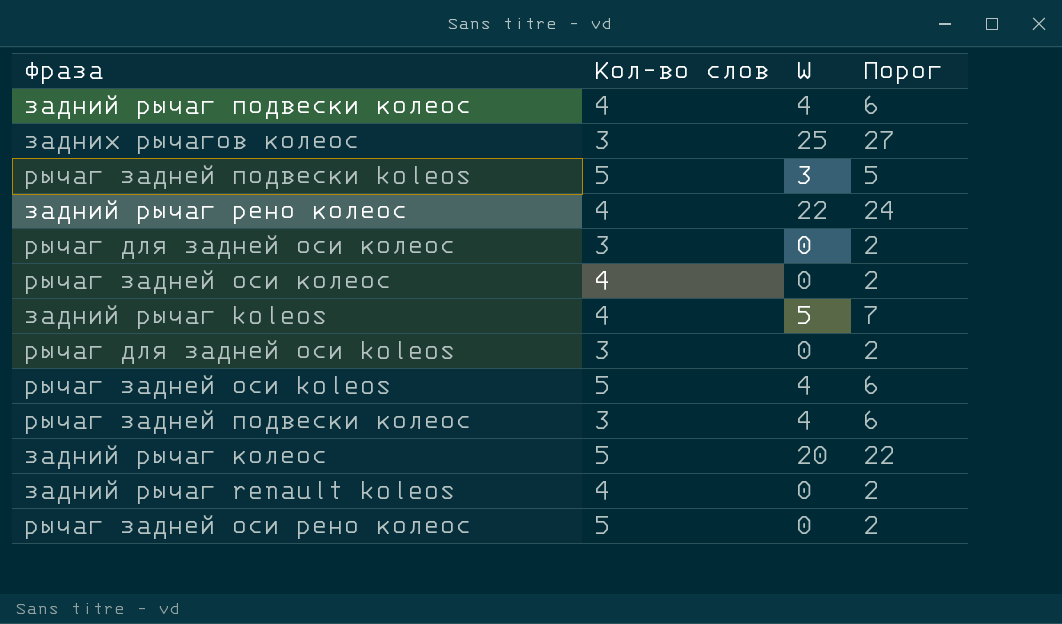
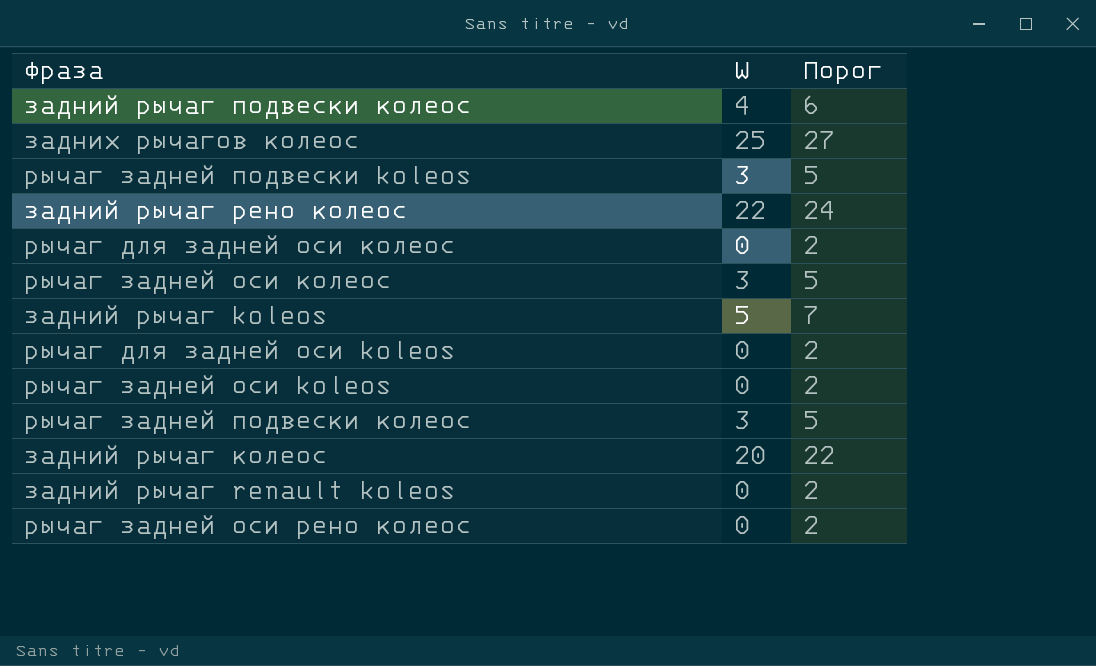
column Кол-во слов | position: 2 -> none
рычаг задней оси колеос | W: 0 -> 3
рычаг задней оси колеос | Порог: 2 -> 5
рычаг задней оси koleos | W: 4 -> 0
рычаг задней оси koleos | Порог: 6 -> 2
рычаг задней подвески колеос | W: 4 -> 3
рычаг задней подвески колеос | Порог: 6 -> 5

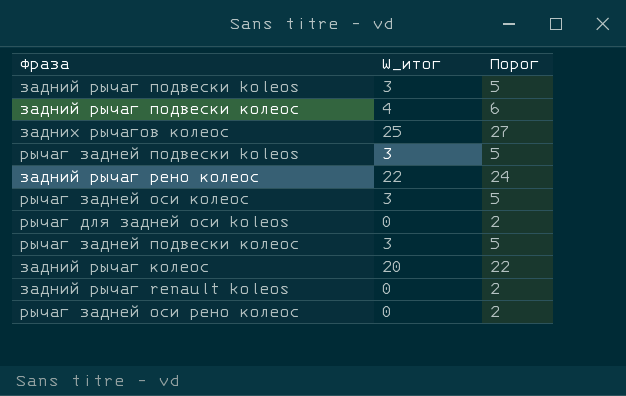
column name: W -> W_итог
row рычаг для задней оси колеос: 0 | 2 -> none
row задний рычаг koleos: 5 | 7 -> none
row рычаг задней оси koleos: 0 | 2 -> none
row задний рычаг подвески koleos: none -> 3 | 5

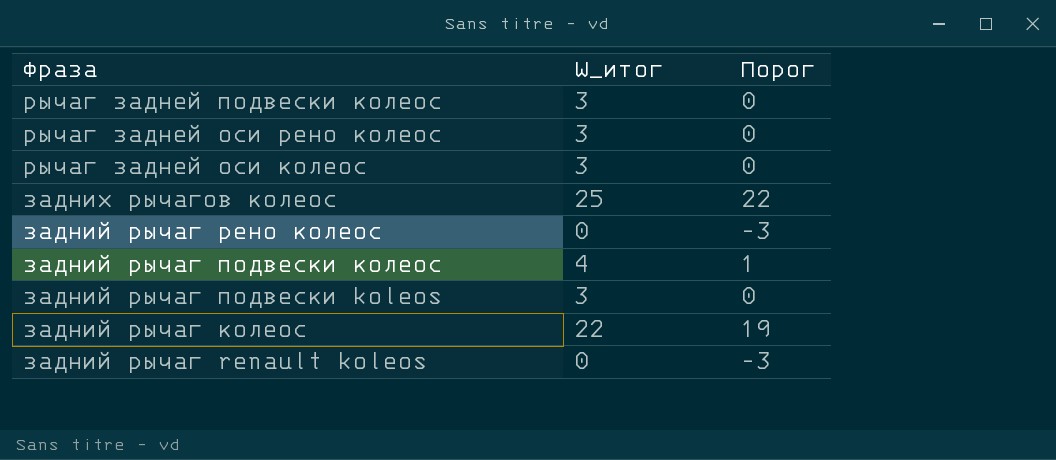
row order: none -> Фраза descending
column Порог | formula: [W_итог] + 2 -> [W_итог] - 3
row рычаг задней подвески koleos: 3 | 5 -> none
row рычаг для задней оси koleos: 0 | 2 -> none
рычаг задней оси рено колеос | W_итог: 0 -> 3
задний рычаг рено колеос | W_итог: 22 -> 0
задний рычаг колеос | W_итог: 20 -> 22

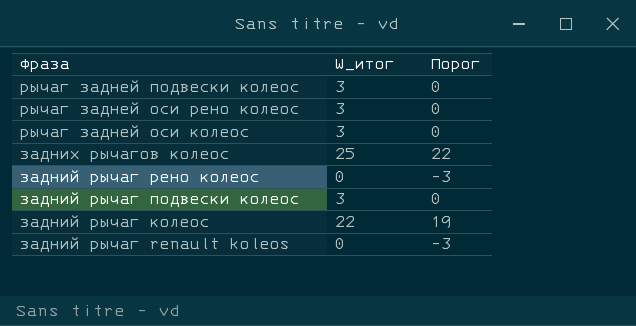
row задний рычаг подвески koleos: 3 | 0 -> none
задний рычаг подвески колеос | W_итог: 4 -> 3
задний рычаг подвески колеос | Порог: 1 -> 0

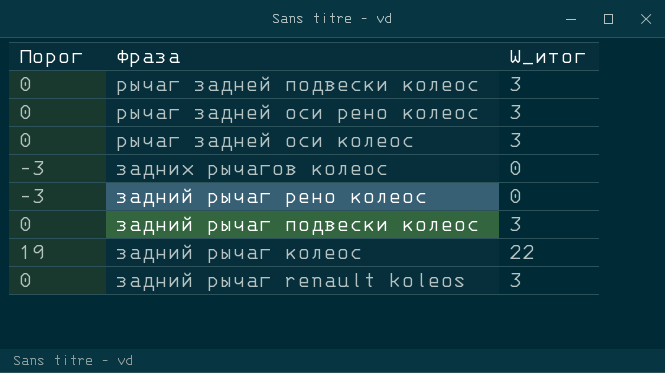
column Порог | position: 3 -> 1
задних рычагов колеос | Порог: 22 -> -3
задних рычагов колеос | W_итог: 25 -> 0
задний рычаг renault koleos | Порог: -3 -> 0
задний рычаг renault koleos | W_итог: 0 -> 3

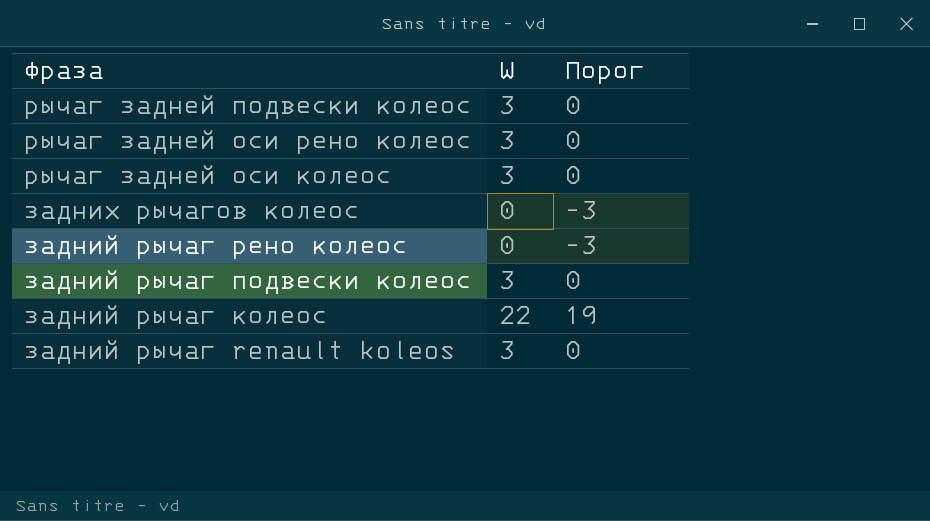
column name: W_итог -> W
column Порог | position: 1 -> 3

